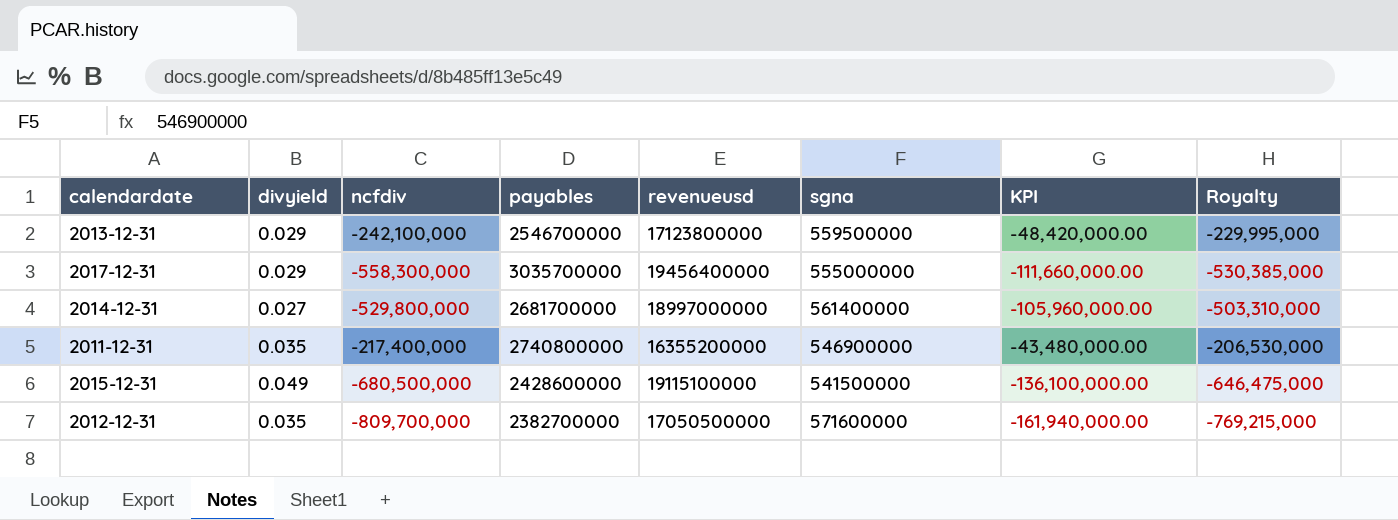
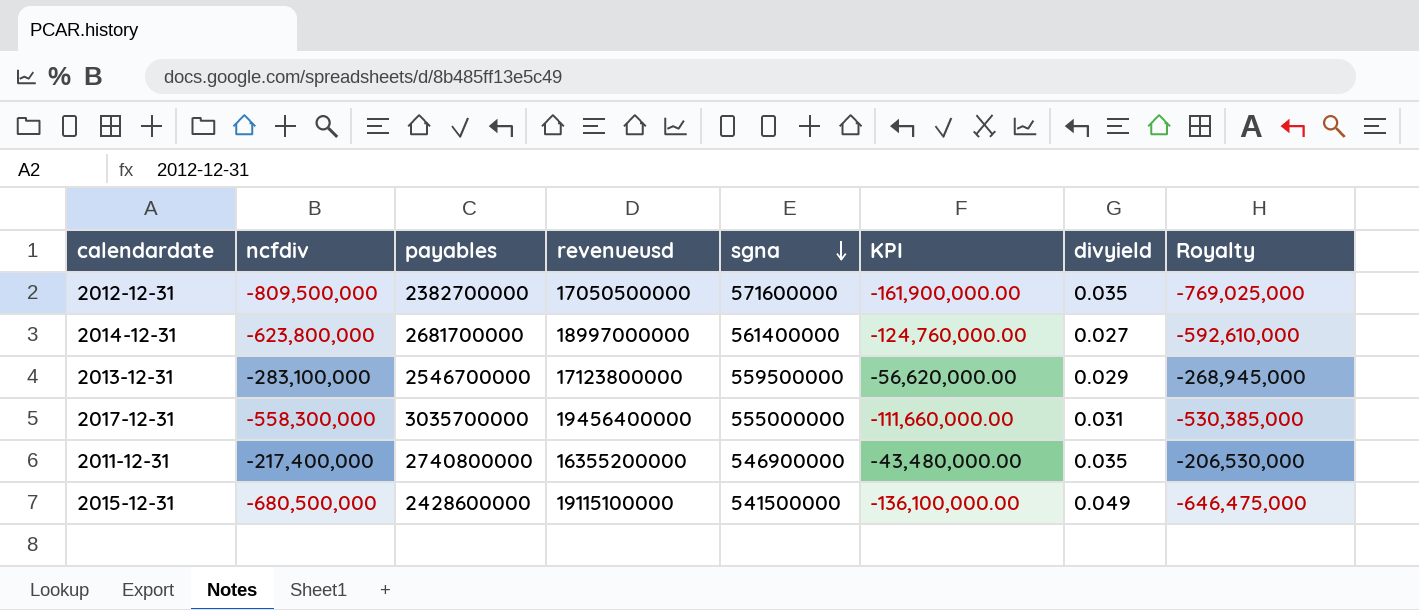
row order: none -> sgna descending
column divyield | position: 2 -> 7
2012-12-31 | ncfdiv: -809,700,000 -> -809,500,000
2012-12-31 | KPI: -161,940,000.00 -> -161,900,000.00
2012-12-31 | Royalty: -769,215,000 -> -769,025,000
2014-12-31 | ncfdiv: -529,800,000 -> -623,800,000
2014-12-31 | KPI: -105,960,000.00 -> -124,760,000.00
2014-12-31 | Royalty: -503,310,000 -> -592,610,000
2013-12-31 | ncfdiv: -242,100,000 -> -283,100,000
2013-12-31 | KPI: -48,420,000.00 -> -56,620,000.00
2013-12-31 | Royalty: -229,995,000 -> -268,945,000
2017-12-31 | divyield: 0.029 -> 0.031

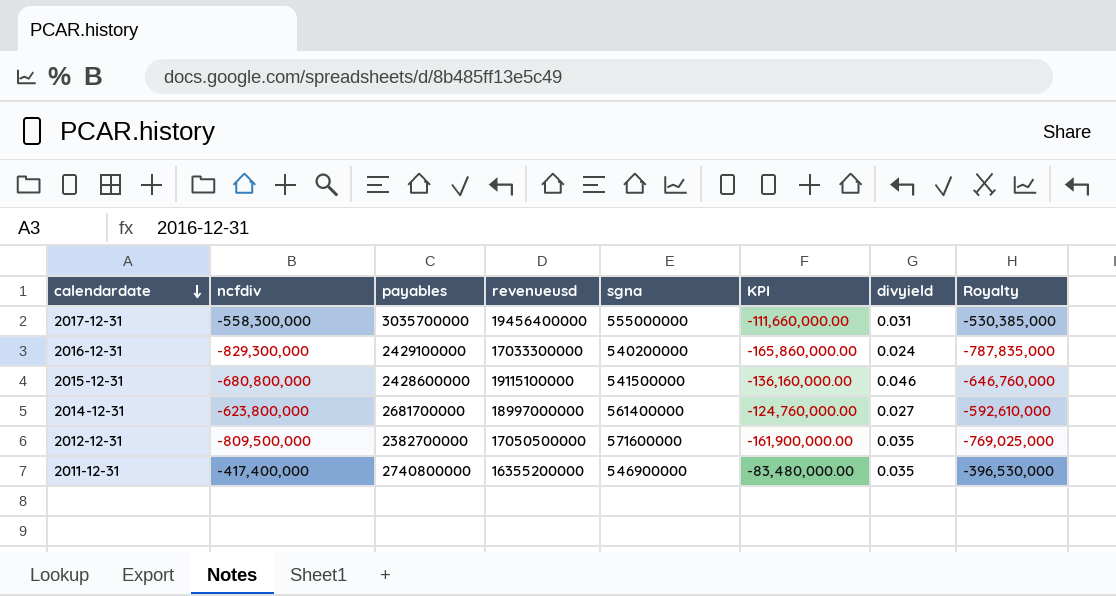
row order: sgna descending -> calendardate descending
row 2013-12-31: -283,100,000 | 2546700000 | 17123800000 | 559500000 | -56,620,000.00 | 0.029 | -268,945,000 -> none
row 2016-12-31: none -> -829,300,000 | 2429100000 | 17033300000 | 540200000 | -165,860,000.00 | 0.024 | -787,835,000
2015-12-31 | ncfdiv: -680,500,000 -> -680,800,000
2015-12-31 | KPI: -136,100,000.00 -> -136,160,000.00
2015-12-31 | divyield: 0.049 -> 0.046
2015-12-31 | Royalty: -646,475,000 -> -646,760,000
2011-12-31 | ncfdiv: -217,400,000 -> -417,400,000
2011-12-31 | KPI: -43,480,000.00 -> -83,480,000.00
2011-12-31 | Royalty: -206,530,000 -> -396,530,000

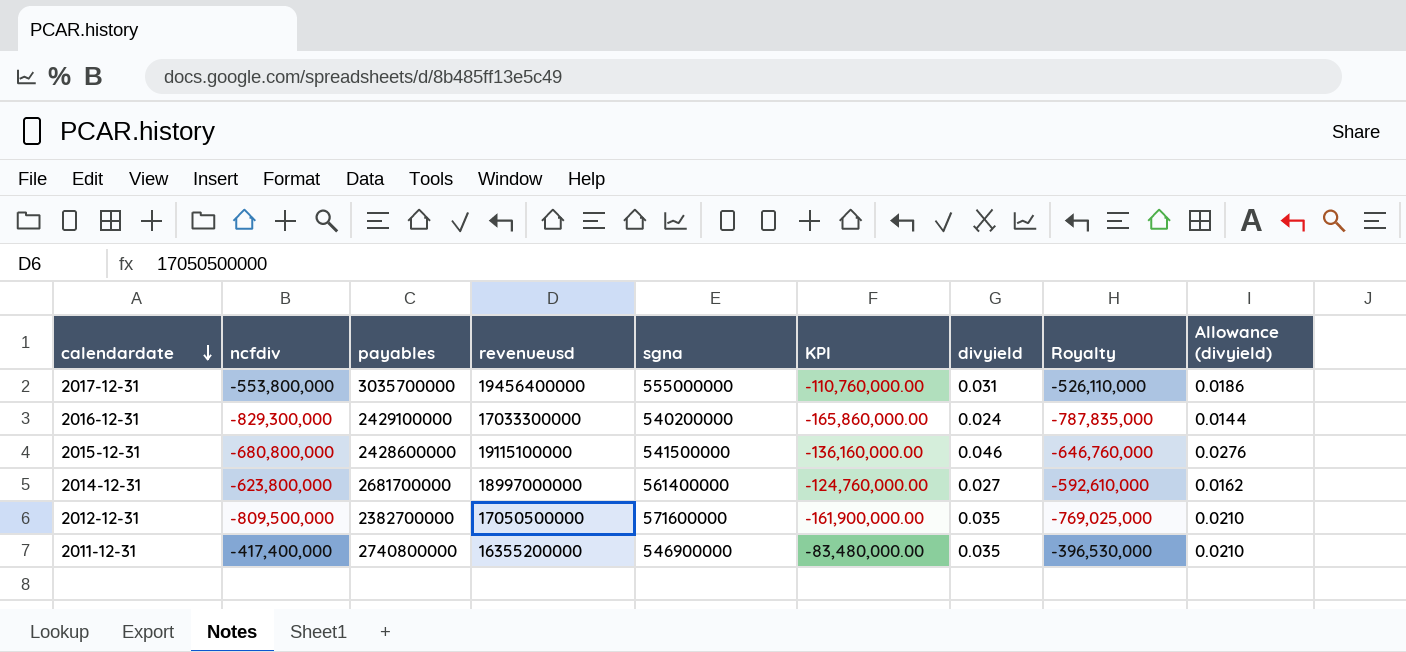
column Allowance (divyield) | formula: none -> [divyield] * 0.6
2017-12-31 | ncfdiv: -558,300,000 -> -553,800,000
2017-12-31 | KPI: -111,660,000.00 -> -110,760,000.00
2017-12-31 | Royalty: -530,385,000 -> -526,110,000

